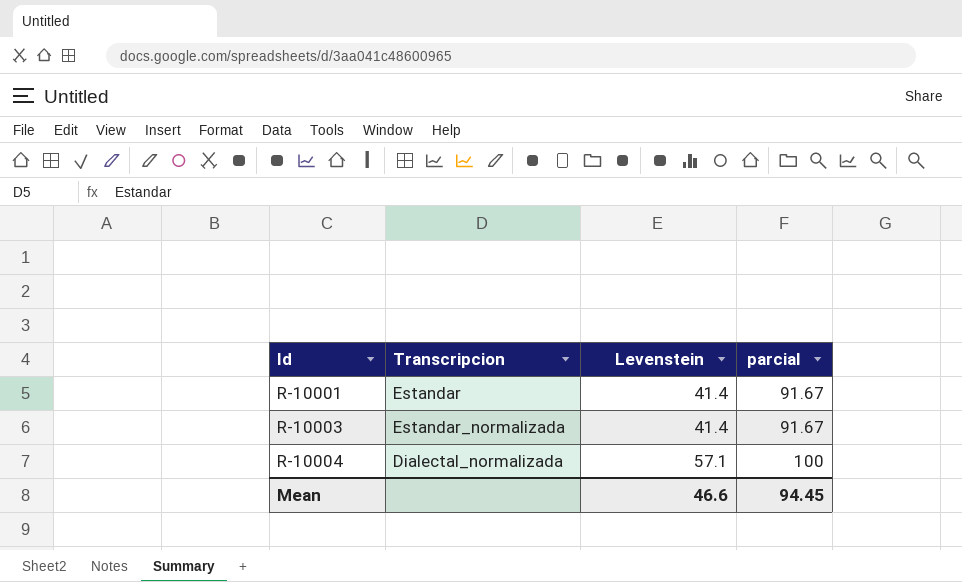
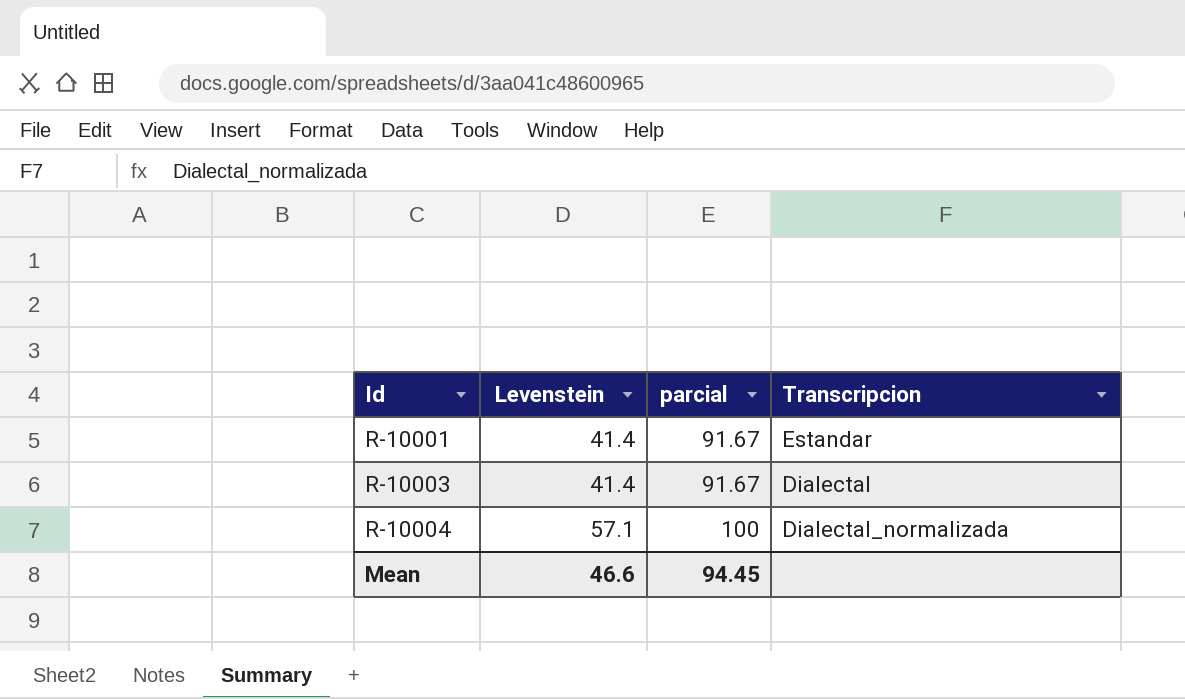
column Transcripcion | position: 2 -> 4
R-10003 | Transcripcion: Estandar_normalizada -> Dialectal

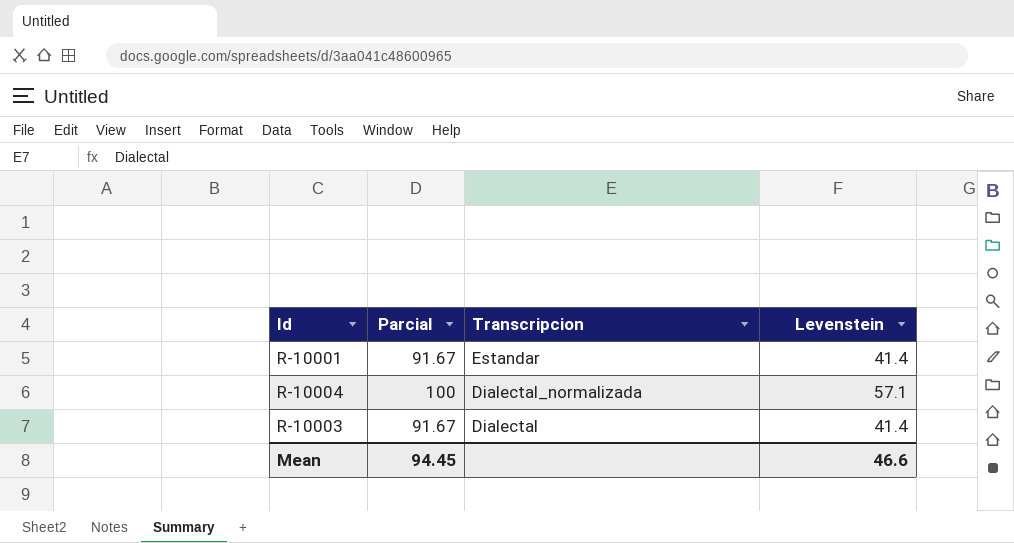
row order: Id ascending -> Transcripcion descending
column name: parcial -> Parcial
column Levenstein | position: 2 -> 4

